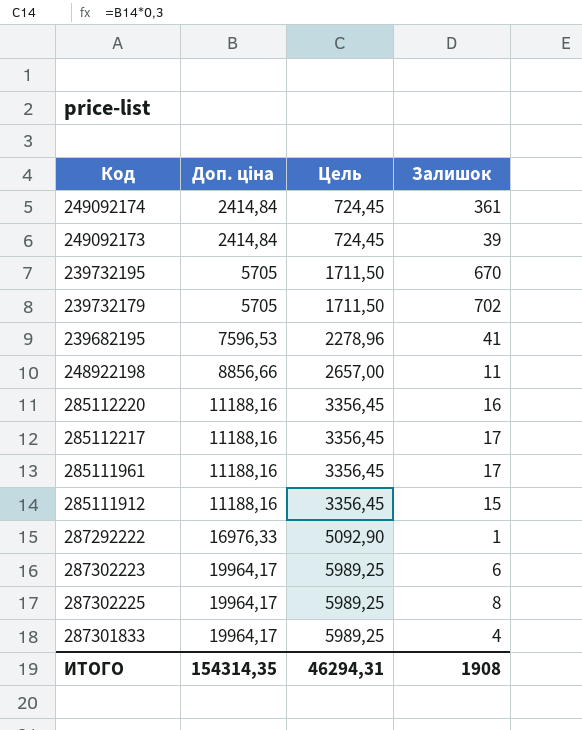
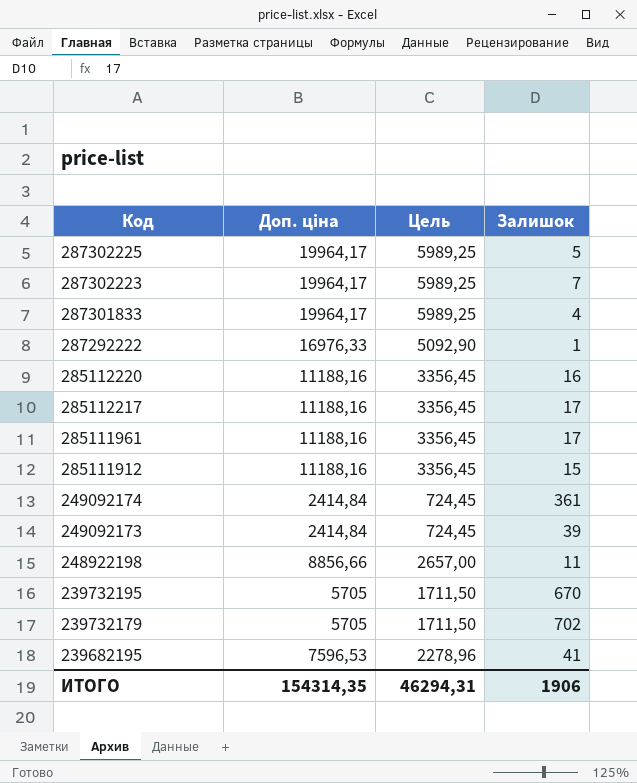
row order: Доп. ціна ascending -> Код descending
287302225 | Залишок: 8 -> 5
287302223 | Залишок: 6 -> 7
ИТОГО | Залишок: 1908 -> 1906

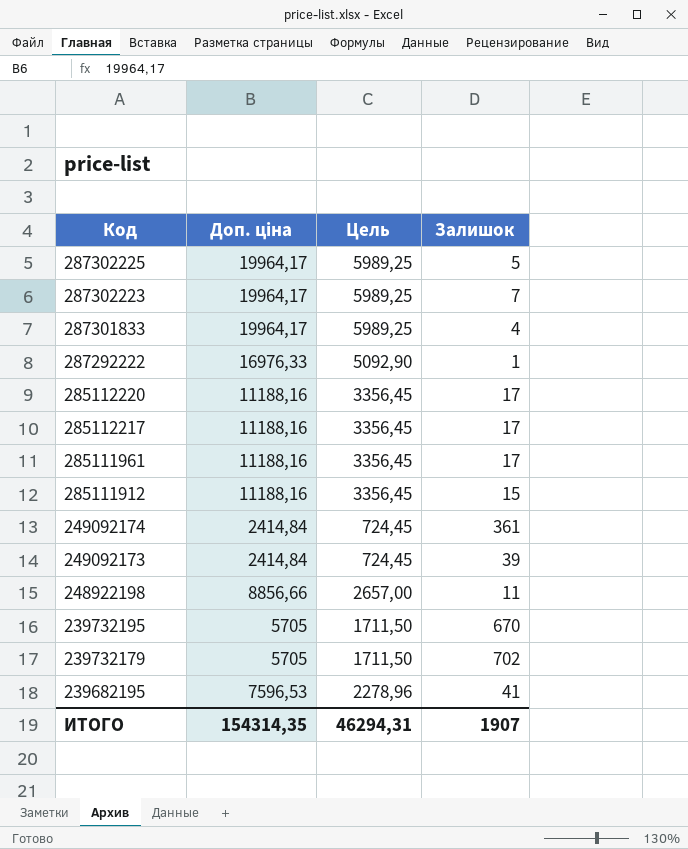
285112220 | Залишок: 16 -> 17
ИТОГО | Залишок: 1906 -> 1907

